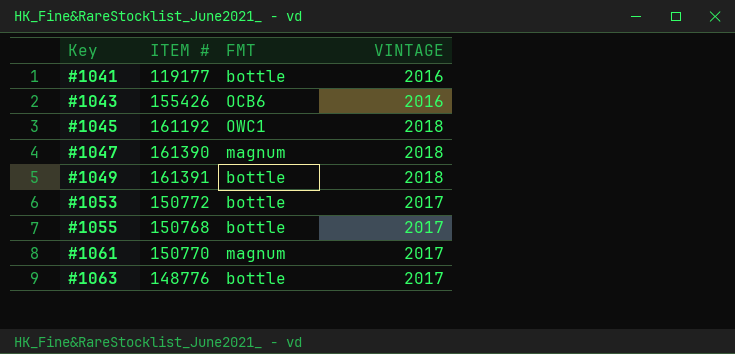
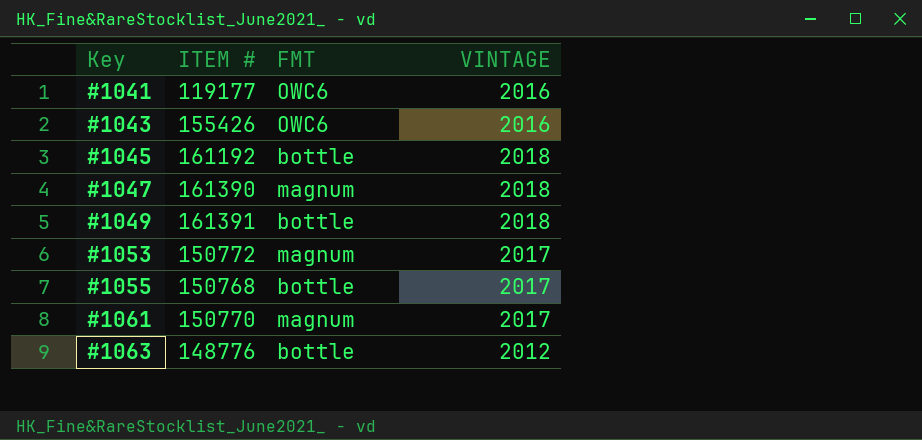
#1041 | FMT: bottle -> OWC6
#1043 | FMT: OCB6 -> OWC6
#1045 | FMT: OWC1 -> bottle
#1053 | FMT: bottle -> magnum
#1063 | VINTAGE: 2017 -> 2012

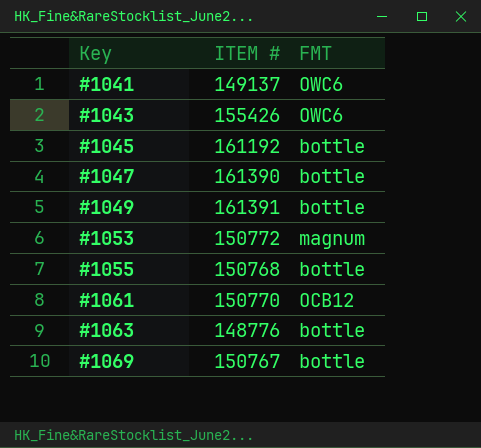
column VINTAGE | position: 4 -> none
#1041 | ITEM #: 119177 -> 149137
#1047 | FMT: magnum -> bottle
#1061 | FMT: magnum -> OCB12
row #1069: none -> 150767 | bottle

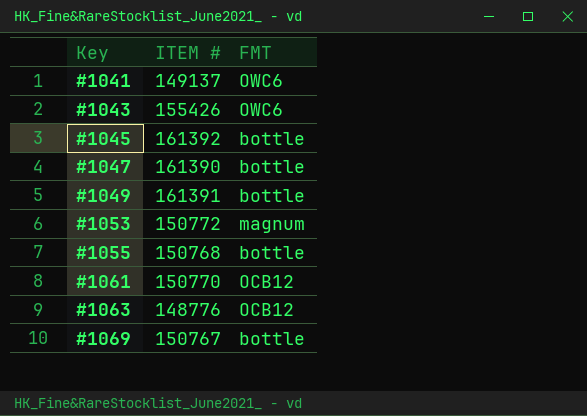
#1045 | ITEM #: 161192 -> 161392
#1063 | FMT: bottle -> OCB12

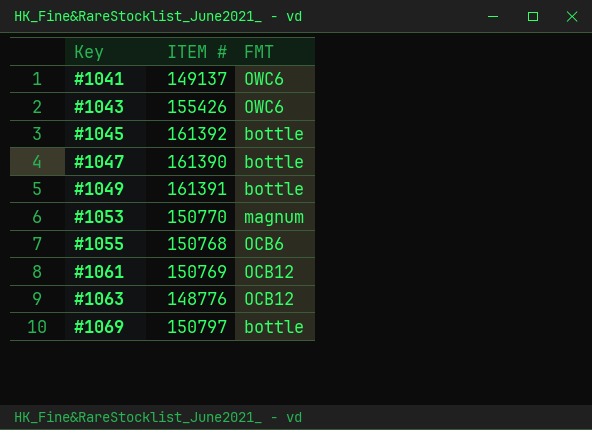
#1053 | ITEM #: 150772 -> 150770
#1055 | FMT: bottle -> OCB6
#1061 | ITEM #: 150770 -> 150769
#1069 | ITEM #: 150767 -> 150797

